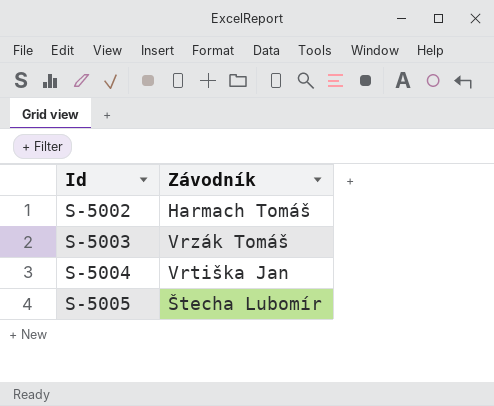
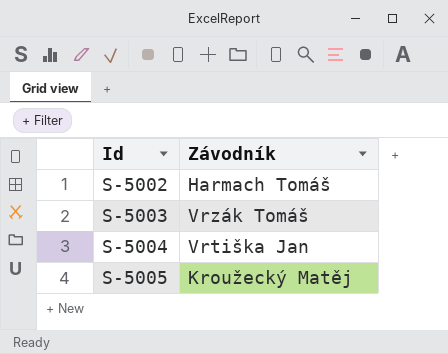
S-5005 | Závodník: Štecha Lubomír -> Kroužecký Matěj

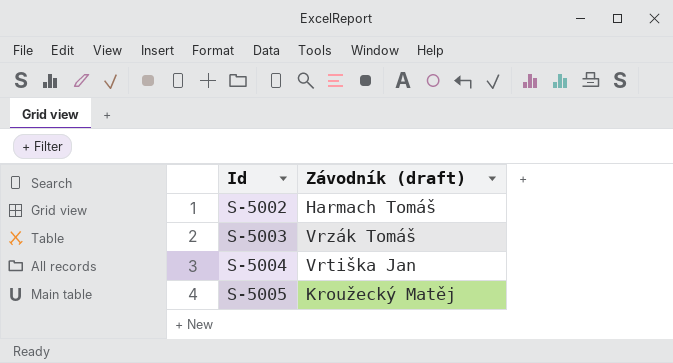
column name: Závodník -> Závodník (draft)

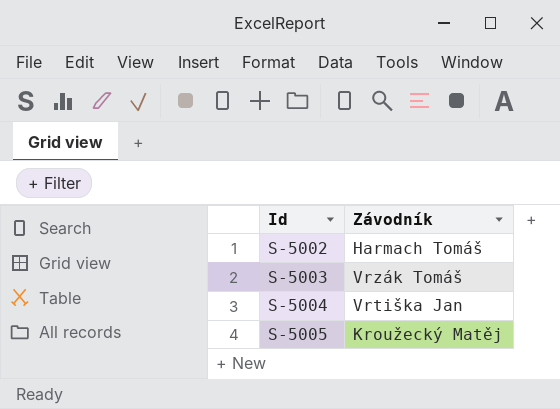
column name: Závodník (draft) -> Závodník

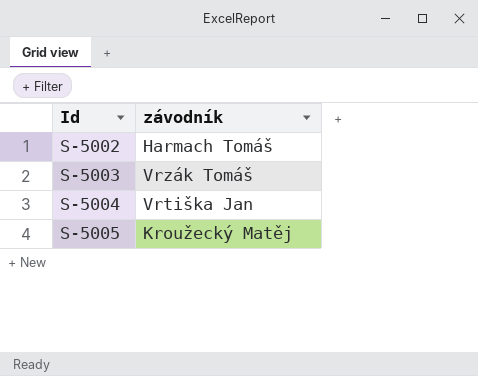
column name: Závodník -> závodník

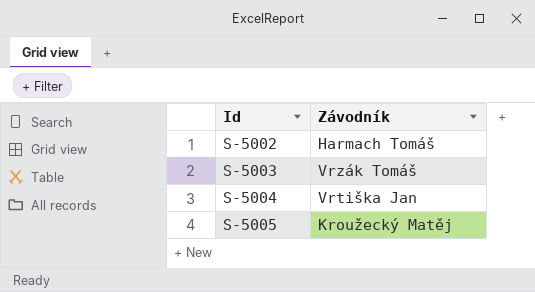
column name: závodník -> Závodník

